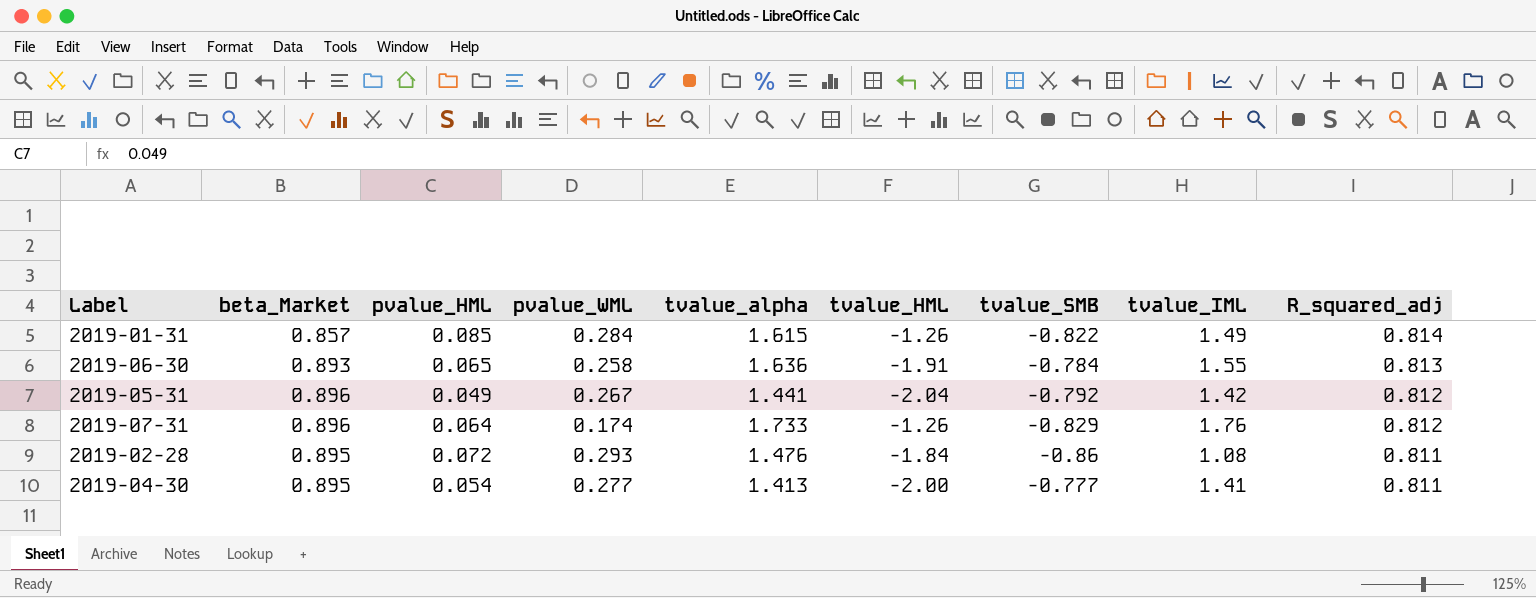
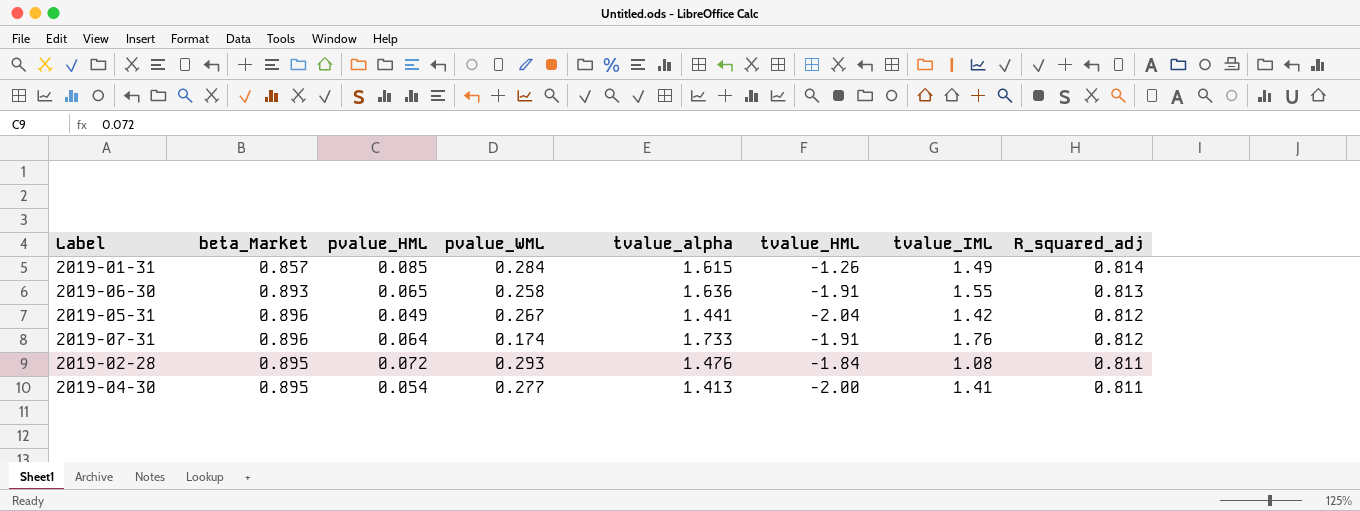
column tvalue_SMB | position: 7 -> none
2019-07-31 | tvalue_HML: -1.26 -> -1.91

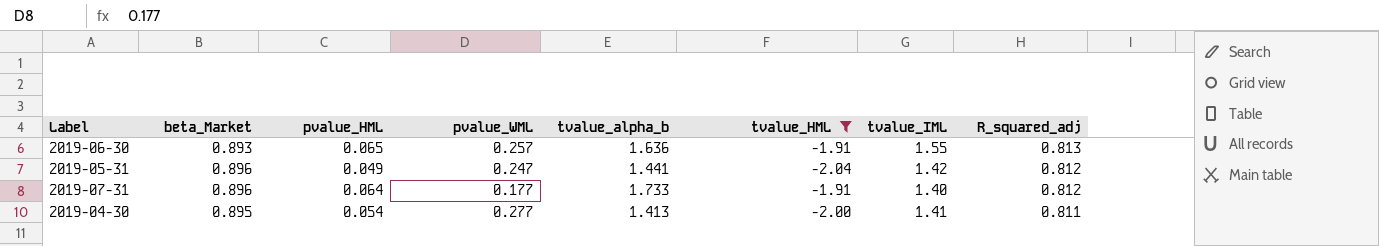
filter: none -> tvalue_HML <= -1.91
column name: tvalue_alpha -> tvalue_alpha_b
2019-06-30 | pvalue_WML: 0.258 -> 0.257
2019-05-31 | pvalue_WML: 0.267 -> 0.247
2019-07-31 | pvalue_WML: 0.174 -> 0.177
2019-07-31 | tvalue_IML: 1.76 -> 1.40

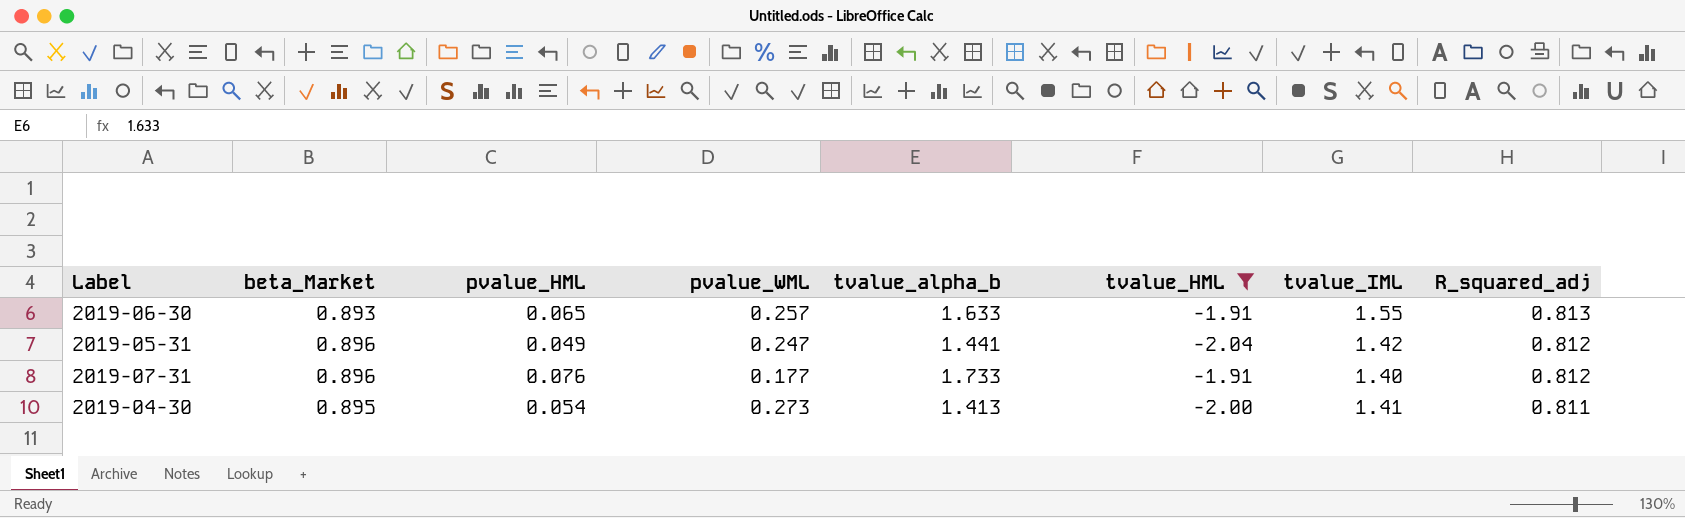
2019-06-30 | tvalue_alpha_b: 1.636 -> 1.633
2019-07-31 | pvalue_HML: 0.064 -> 0.076
2019-04-30 | pvalue_WML: 0.277 -> 0.273

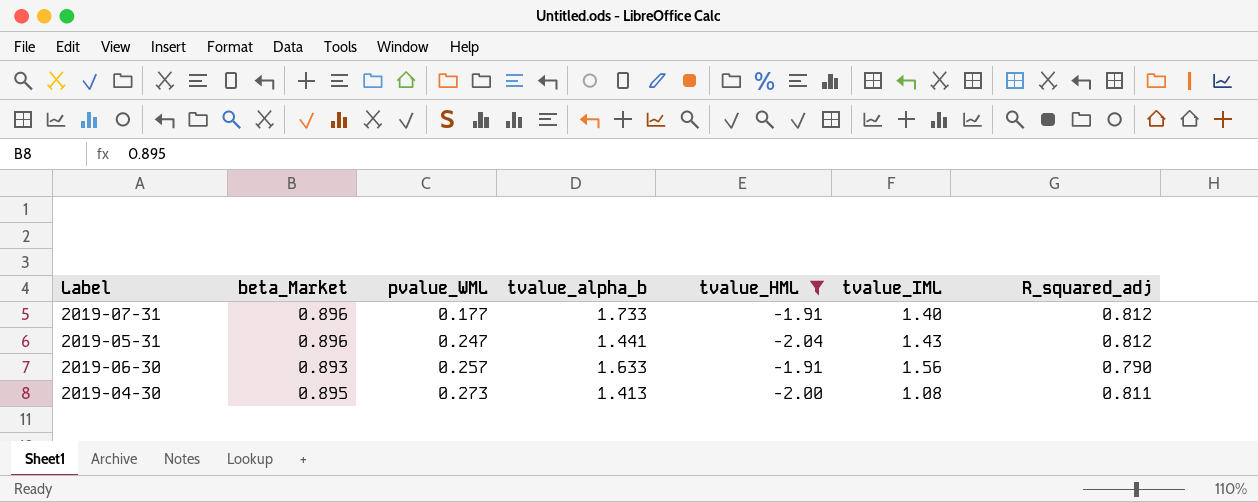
row order: R_squared_adj descending -> pvalue_WML ascending
column pvalue_HML | position: 3 -> none
2019-05-31 | tvalue_IML: 1.42 -> 1.43
2019-06-30 | tvalue_IML: 1.55 -> 1.56
2019-06-30 | R_squared_adj: 0.813 -> 0.790
2019-04-30 | tvalue_IML: 1.41 -> 1.08

